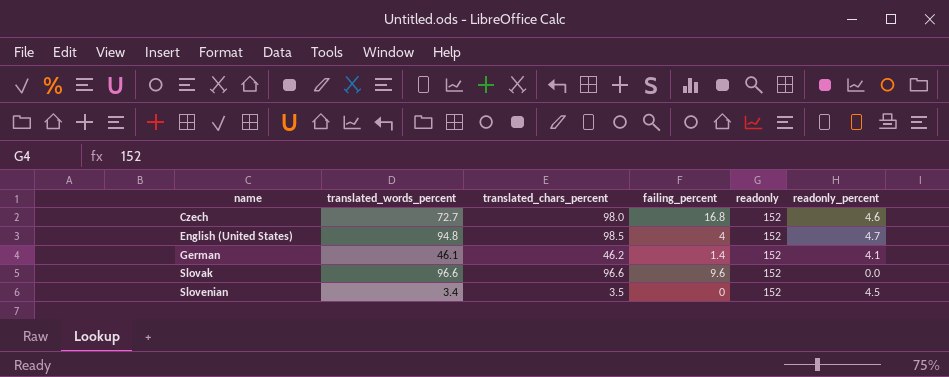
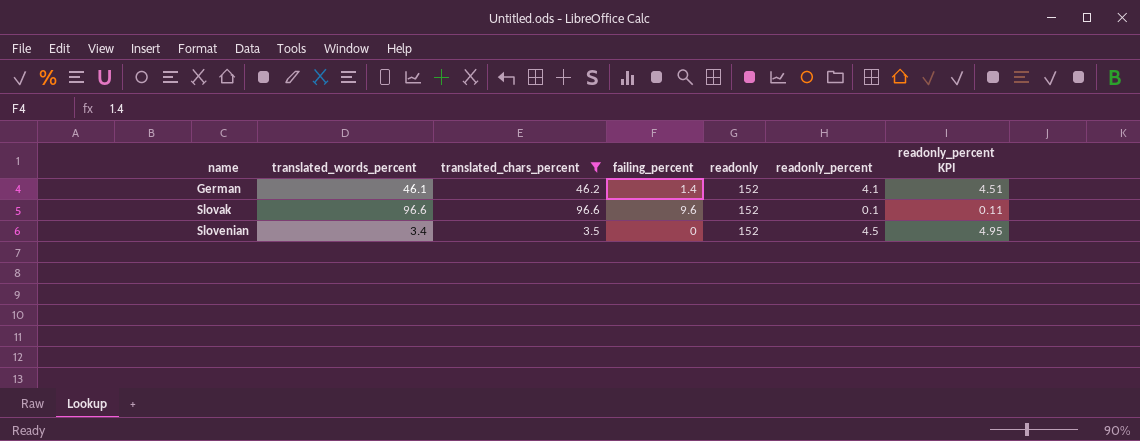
filter: none -> translated_chars_percent <= 96.6
column readonly_percent KPI | formula: none -> [readonly_percent] * 1.1
Slovak | readonly_percent: 0.0 -> 0.1

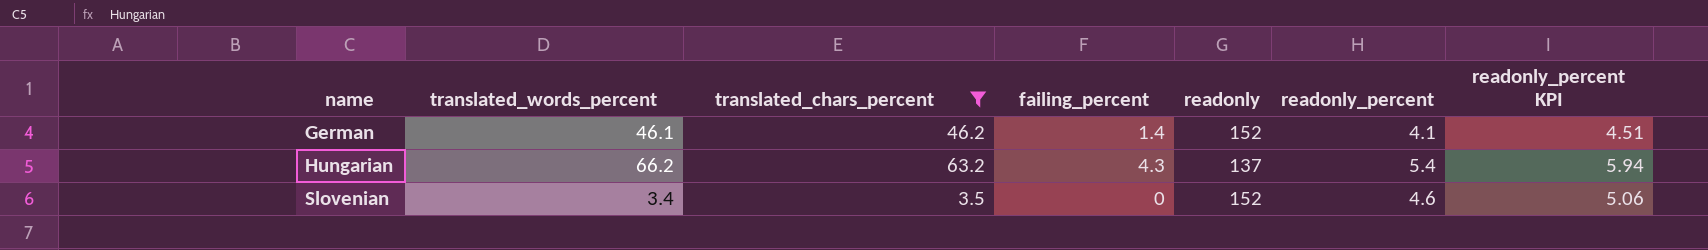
row Slovak: 96.6 | 96.6 | 9.6 | 152 | 0.1 | 0.11 -> none
row Hungarian: none -> 66.2 | 63.2 | 4.3 | 137 | 5.4 | 5.94
Slovenian | readonly_percent: 4.5 -> 4.6
Slovenian | readonly_percent KPI: 4.95 -> 5.06

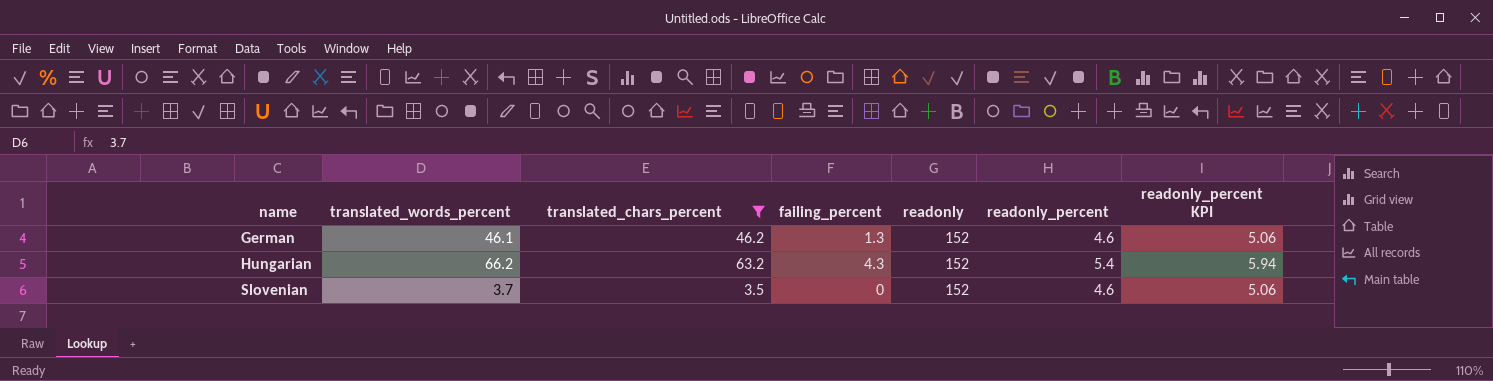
German | failing_percent: 1.4 -> 1.3
German | readonly_percent: 4.1 -> 4.6
German | readonly_percent KPI: 4.51 -> 5.06
Hungarian | readonly: 137 -> 152
Slovenian | translated_words_percent: 3.4 -> 3.7

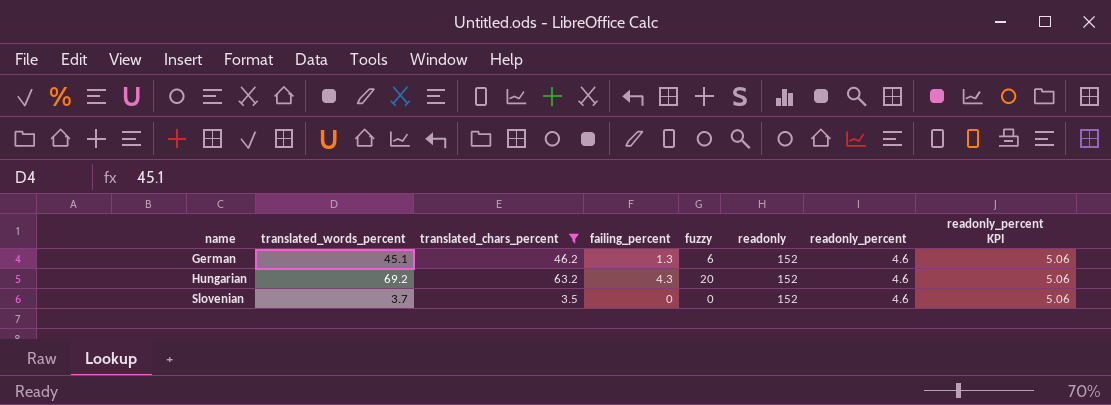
column fuzzy | position: none -> 5
German | translated_words_percent: 46.1 -> 45.1
Hungarian | translated_words_percent: 66.2 -> 69.2
Hungarian | readonly_percent: 5.4 -> 4.6
Hungarian | readonly_percent KPI: 5.94 -> 5.06

